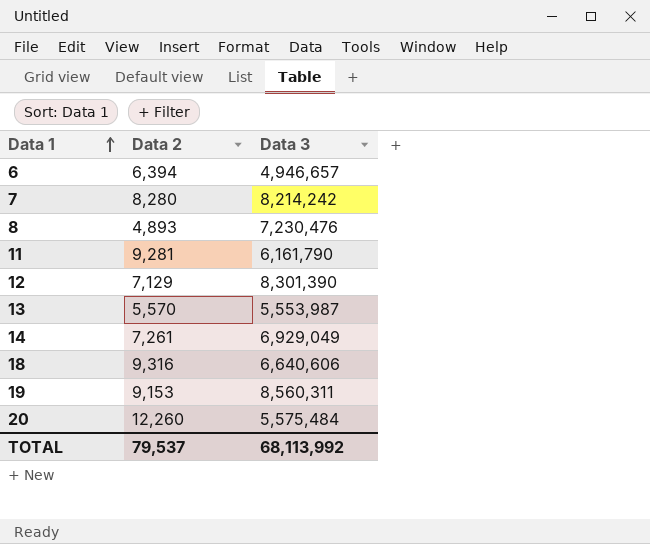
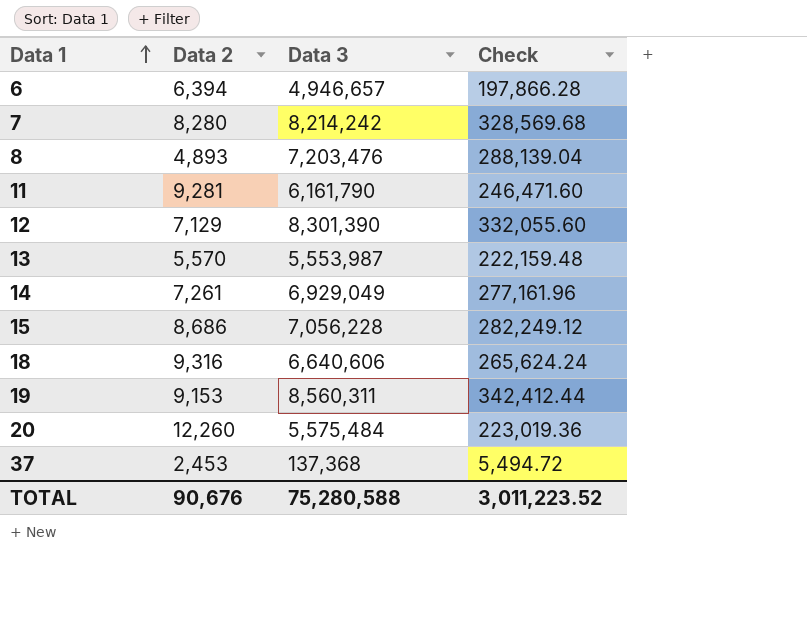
column Check | formula: none -> [Data 3] * 0.04
8 | Data 3: 7,230,476 -> 7,203,476
row 15: none -> 8,686 | 7,056,228 | 282,249.12
row 37: none -> 2,453 | 137,368 | 5,494.72
TOTAL | Data 2: 79,537 -> 90,676
TOTAL | Data 3: 68,113,992 -> 75,280,588

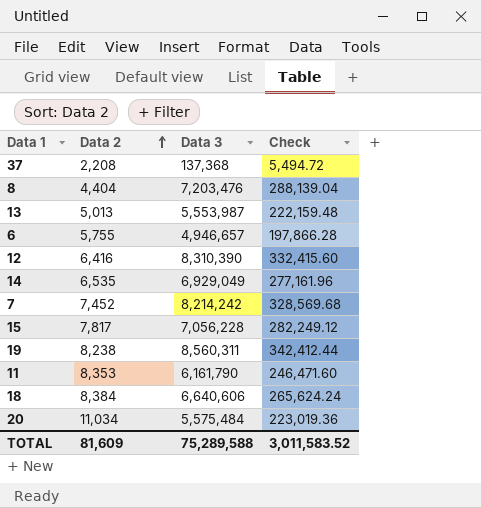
row order: Data 1 ascending -> Data 2 ascending
37 | Data 2: 2,453 -> 2,208
8 | Data 2: 4,893 -> 4,404
13 | Data 2: 5,570 -> 5,013
6 | Data 2: 6,394 -> 5,755
12 | Data 2: 7,129 -> 6,416
12 | Data 3: 8,301,390 -> 8,310,390
12 | Check: 332,055.60 -> 332,415.60
14 | Data 2: 7,261 -> 6,535
7 | Data 2: 8,280 -> 7,452
15 | Data 2: 8,686 -> 7,817
19 | Data 2: 9,153 -> 8,238
11 | Data 2: 9,281 -> 8,353
18 | Data 2: 9,316 -> 8,384
20 | Data 2: 12,260 -> 11,034
TOTAL | Data 2: 90,676 -> 81,609
TOTAL | Data 3: 75,280,588 -> 75,289,588
TOTAL | Check: 3,011,223.52 -> 3,011,583.52

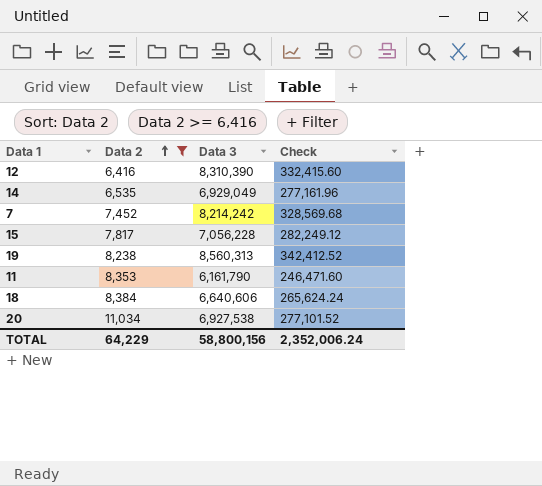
filter: none -> Data 2 >= 6,416
19 | Data 3: 8,560,311 -> 8,560,313
19 | Check: 342,412.44 -> 342,412.52
20 | Data 3: 5,575,484 -> 6,927,538
20 | Check: 223,019.36 -> 277,101.52
TOTAL | Data 2: 81,609 -> 64,229
TOTAL | Data 3: 75,289,588 -> 58,800,156
TOTAL | Check: 3,011,583.52 -> 2,352,006.24

